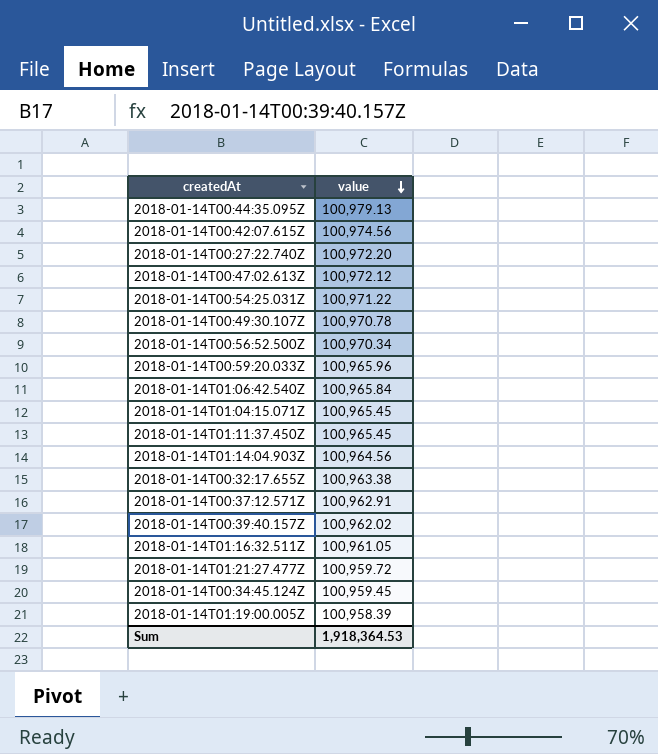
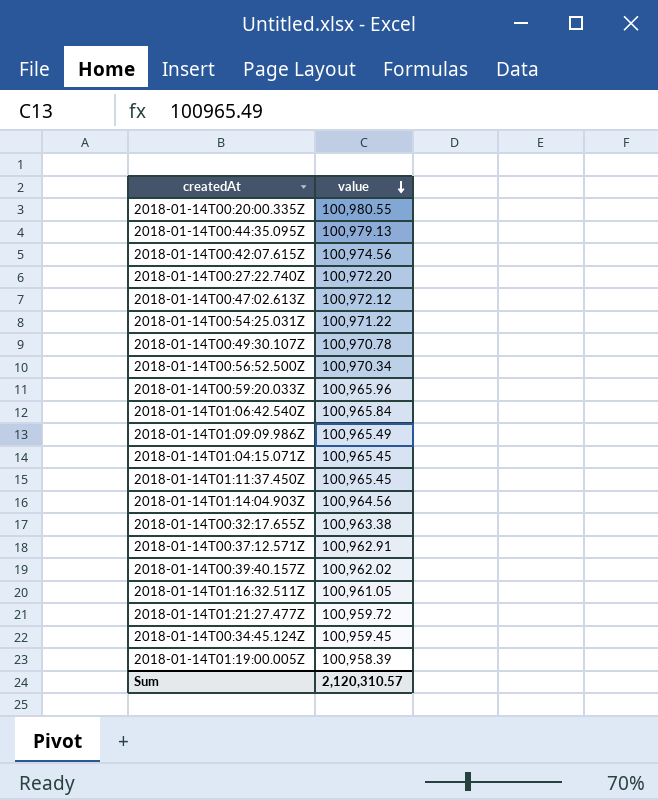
row 2018-01-14T00:20:00.335Z: none -> 100,980.55
row 2018-01-14T01:09:09.986Z: none -> 100,965.49
Sum | value: 1,918,364.53 -> 2,120,310.57

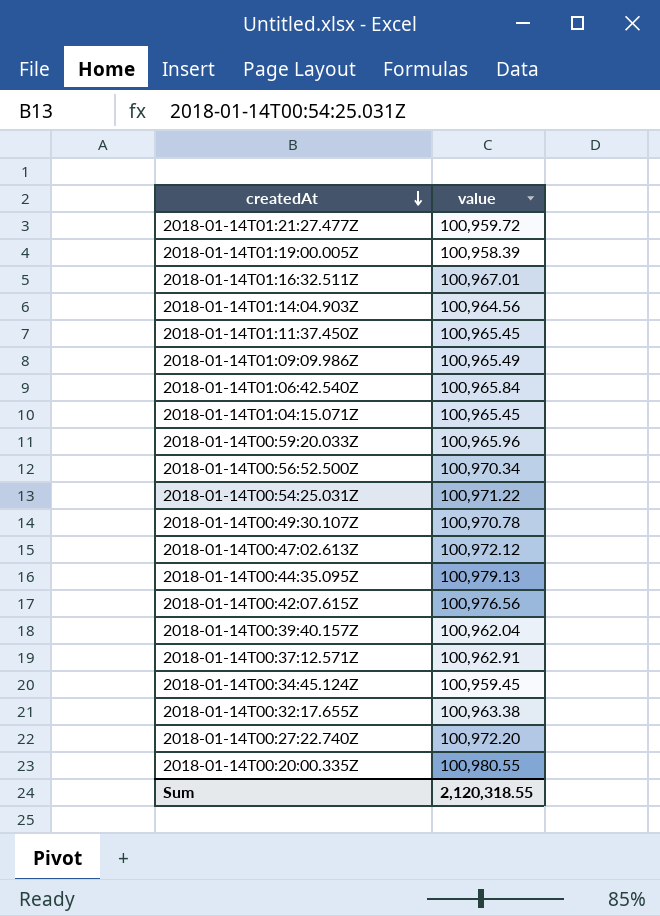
row order: value descending -> createdAt descending
2018-01-14T01:16:32.511Z | value: 100,961.05 -> 100,967.01
2018-01-14T00:42:07.615Z | value: 100,974.56 -> 100,976.56
2018-01-14T00:39:40.157Z | value: 100,962.02 -> 100,962.04
Sum | value: 2,120,310.57 -> 2,120,318.55

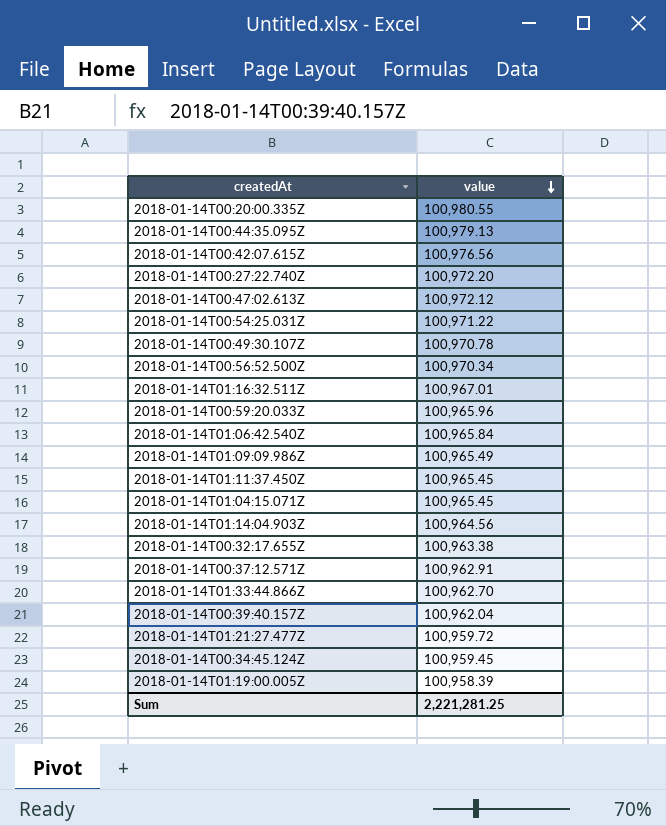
row order: createdAt descending -> value descending
row 2018-01-14T01:33:44.866Z: none -> 100,962.70
Sum | value: 2,120,318.55 -> 2,221,281.25

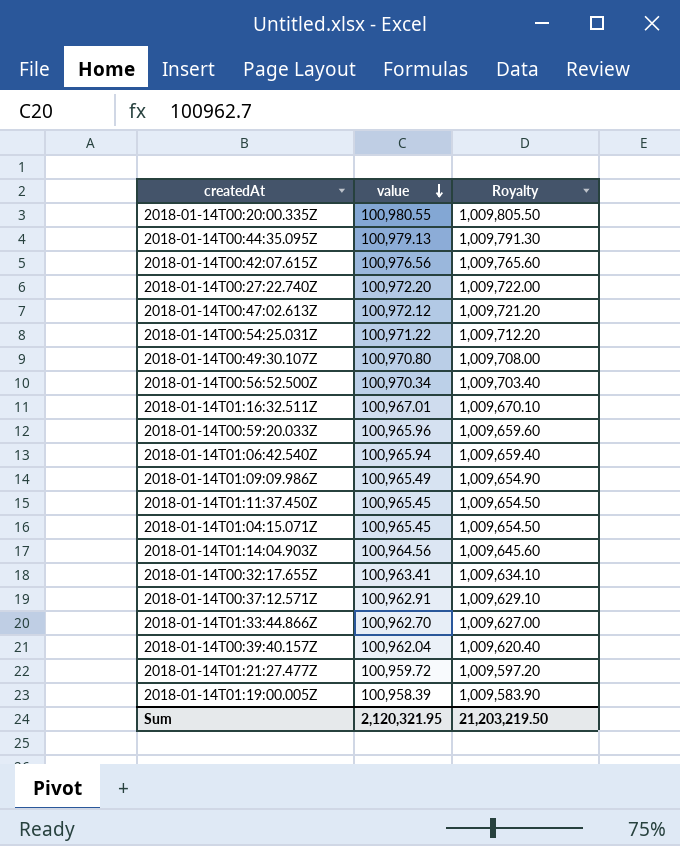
column Royalty | formula: none -> [value] * 10
row 2018-01-14T00:34:45.124Z: 100,959.45 -> none
2018-01-14T00:49:30.107Z | value: 100,970.78 -> 100,970.80
2018-01-14T01:06:42.540Z | value: 100,965.84 -> 100,965.94
2018-01-14T00:32:17.655Z | value: 100,963.38 -> 100,963.41
Sum | value: 2,221,281.25 -> 2,120,321.95

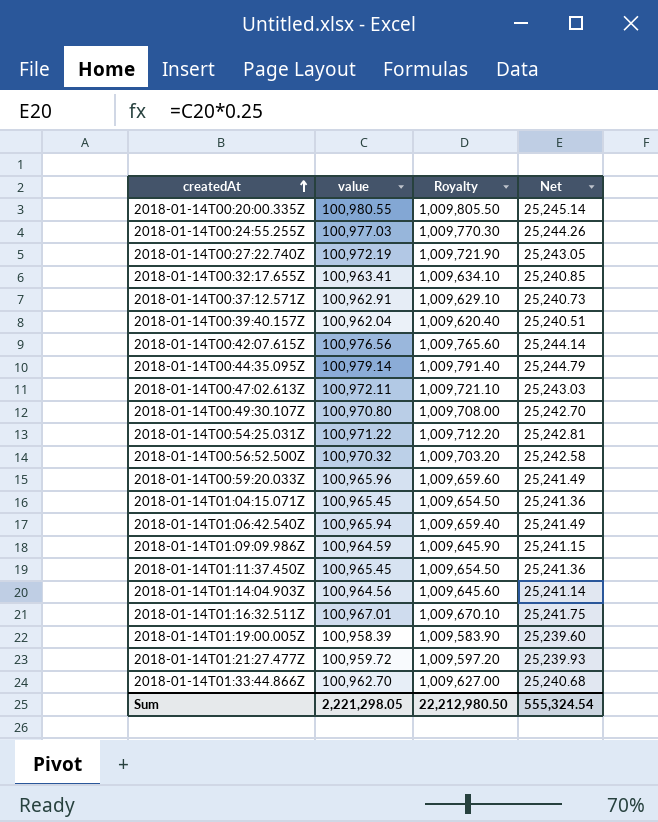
row order: value descending -> createdAt ascending
column Net | formula: none -> [value] * 0.25
row 2018-01-14T00:24:55.255Z: none -> 100,977.03 | 1,009,770.30 | 25,244.26
2018-01-14T00:27:22.740Z | value: 100,972.20 -> 100,972.19
2018-01-14T00:27:22.740Z | Royalty: 1,009,722.00 -> 1,009,721.90
2018-01-14T00:44:35.095Z | value: 100,979.13 -> 100,979.14
2018-01-14T00:44:35.095Z | Royalty: 1,009,791.30 -> 1,009,791.40
2018-01-14T00:47:02.613Z | value: 100,972.12 -> 100,972.11
2018-01-14T00:47:02.613Z | Royalty: 1,009,721.20 -> 1,009,721.10
2018-01-14T00:56:52.500Z | value: 100,970.34 -> 100,970.32
2018-01-14T00:56:52.500Z | Royalty: 1,009,703.40 -> 1,009,703.20
2018-01-14T01:09:09.986Z | value: 100,965.49 -> 100,964.59
2018-01-14T01:09:09.986Z | Royalty: 1,009,654.90 -> 1,009,645.90
Sum | value: 2,120,321.95 -> 2,221,298.05
Sum | Royalty: 21,203,219.50 -> 22,212,980.50

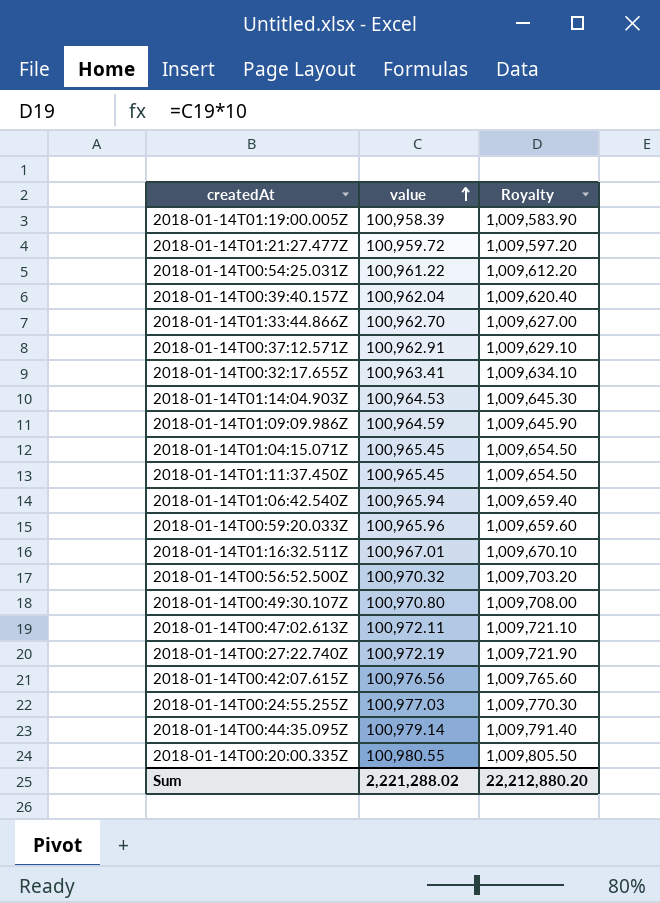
row order: createdAt ascending -> value ascending
column Net | formula: [value] * 0.25 -> none
2018-01-14T00:54:25.031Z | value: 100,971.22 -> 100,961.22
2018-01-14T00:54:25.031Z | Royalty: 1,009,712.20 -> 1,009,612.20
2018-01-14T01:14:04.903Z | value: 100,964.56 -> 100,964.53
2018-01-14T01:14:04.903Z | Royalty: 1,009,645.60 -> 1,009,645.30
Sum | value: 2,221,298.05 -> 2,221,288.02
Sum | Royalty: 22,212,980.50 -> 22,212,880.20

